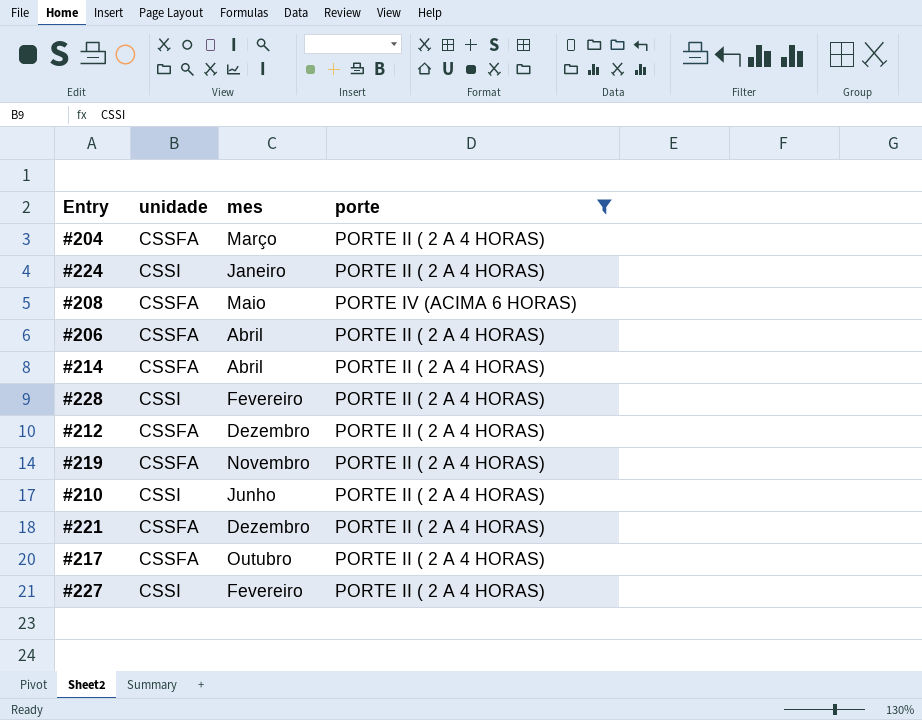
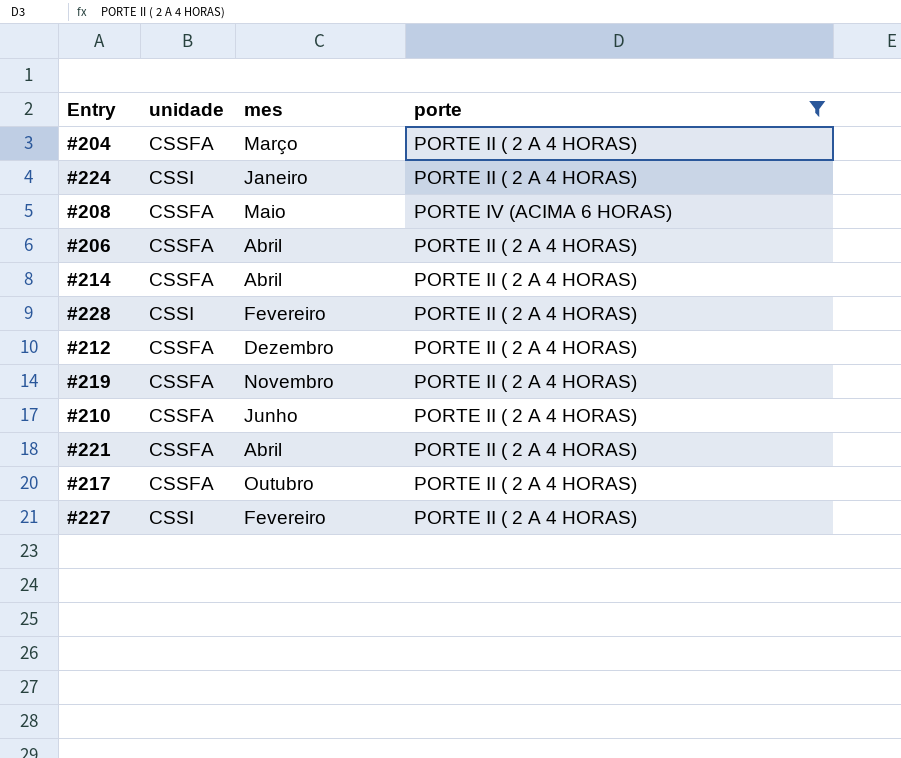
#210 | unidade: CSSI -> CSSFA
#221 | mes: Dezembro -> Abril

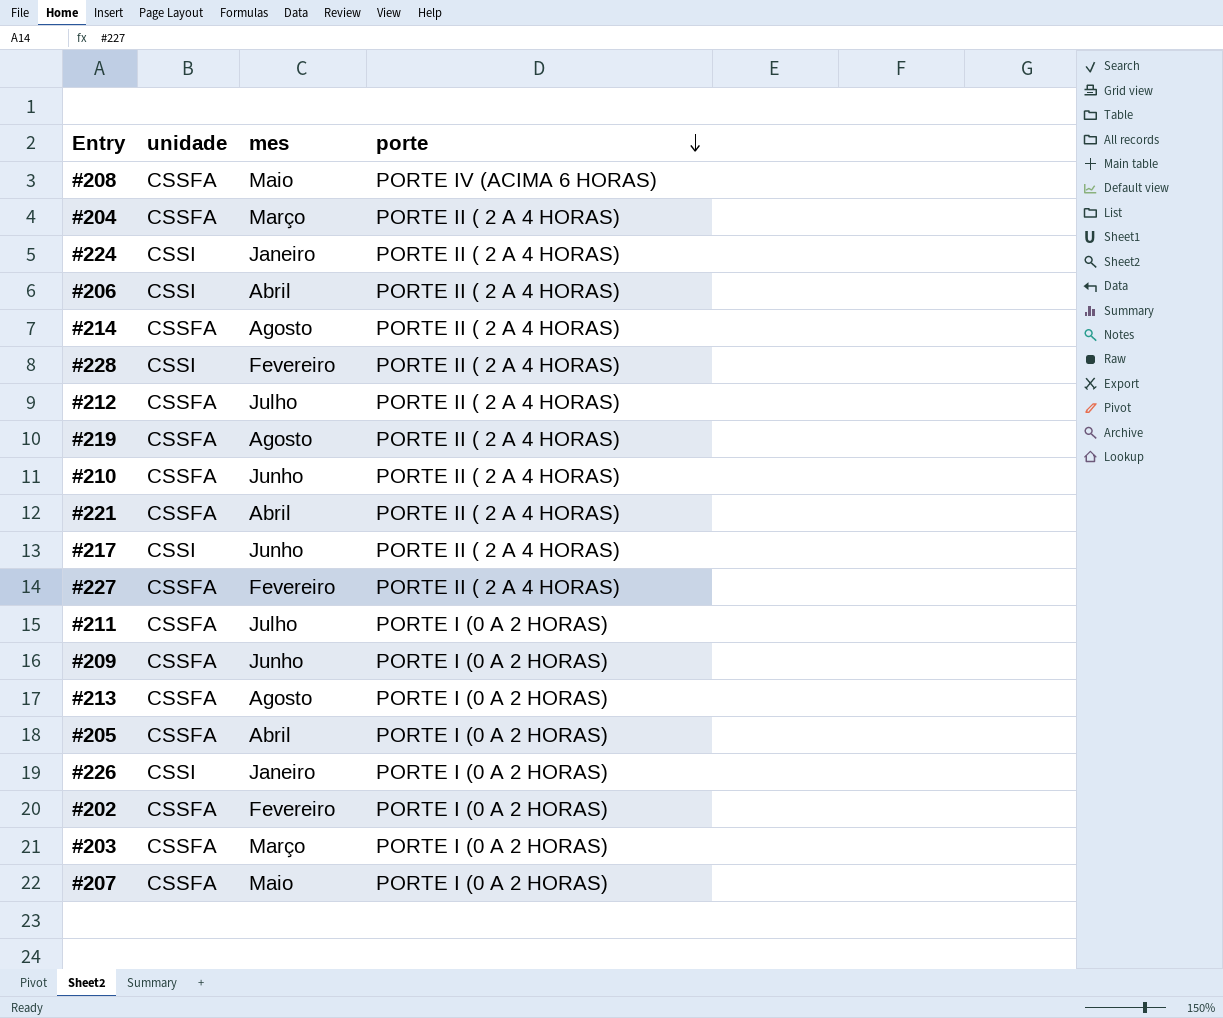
filter: porte != PORTE I (0 A 2 HORAS) -> none
row order: none -> porte descending
#206 | unidade: CSSFA -> CSSI
#214 | mes: Abril -> Agosto
#212 | mes: Dezembro -> Julho
#219 | mes: Novembro -> Agosto
#217 | unidade: CSSFA -> CSSI
#217 | mes: Outubro -> Junho
#227 | unidade: CSSI -> CSSFA

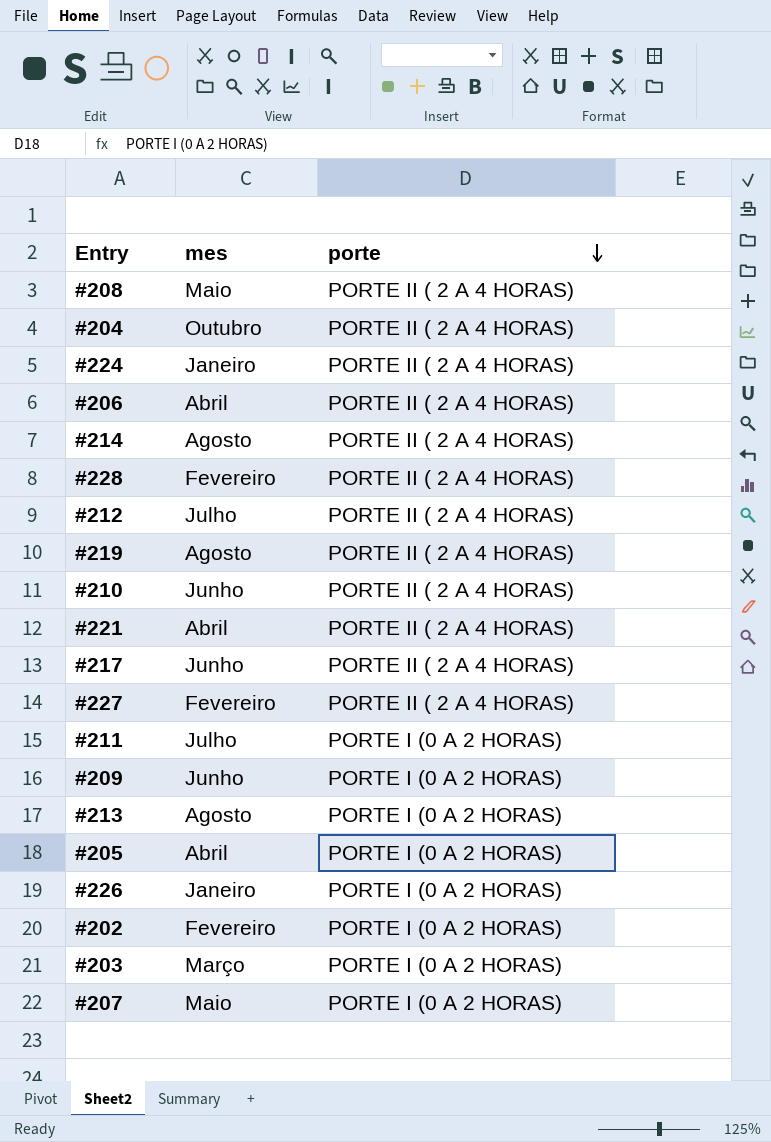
column unidade | position: 2 -> none
#208 | porte: PORTE IV (ACIMA 6 HORAS) -> PORTE II ( 2 A 4 HORAS)
#204 | mes: Março -> Outubro

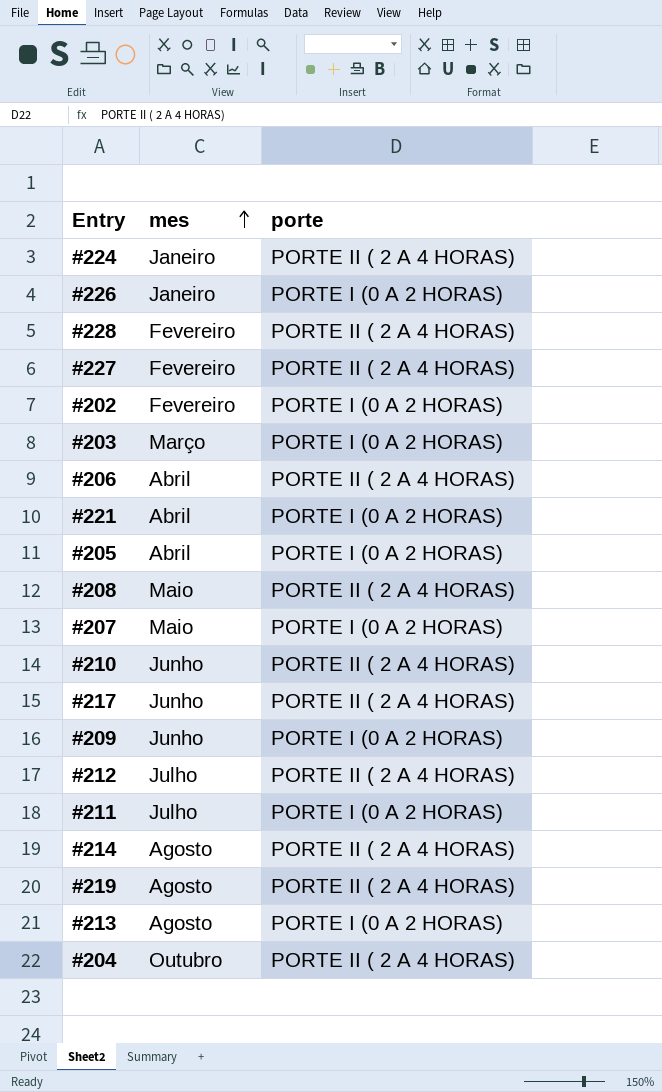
row order: porte descending -> mes ascending
#221 | porte: PORTE II ( 2 A 4 HORAS) -> PORTE I (0 A 2 HORAS)

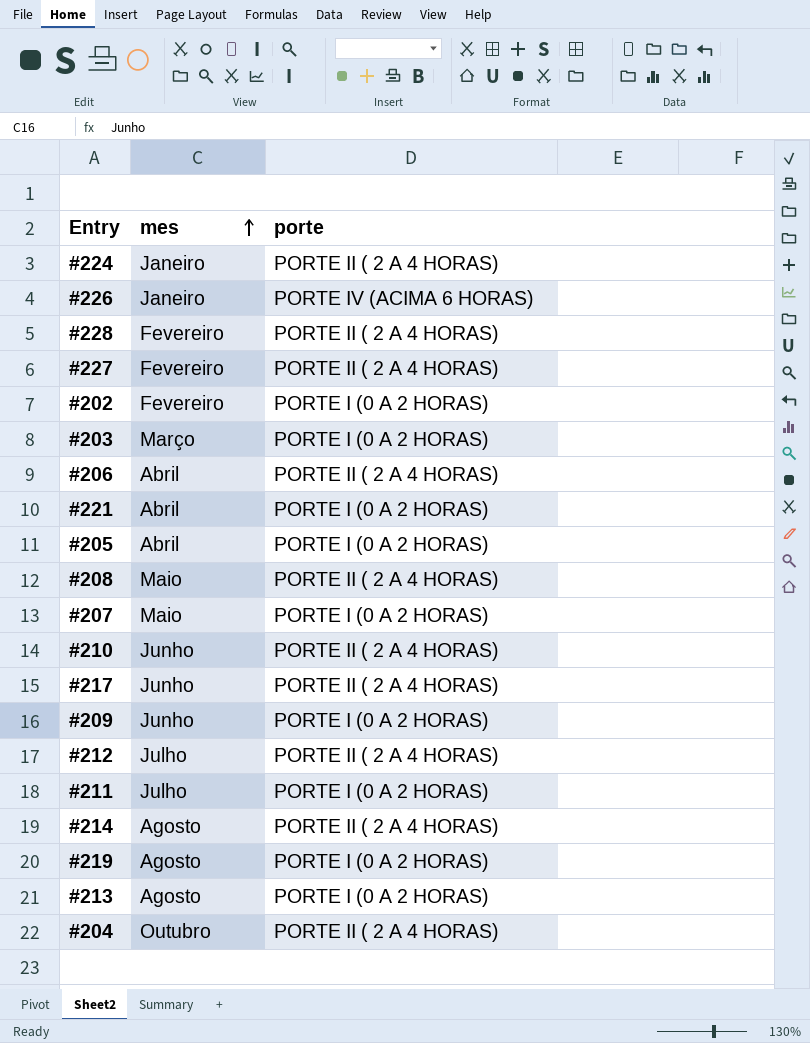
#226 | porte: PORTE I (0 A 2 HORAS) -> PORTE IV (ACIMA 6 HORAS)
#219 | porte: PORTE II ( 2 A 4 HORAS) -> PORTE I (0 A 2 HORAS)

